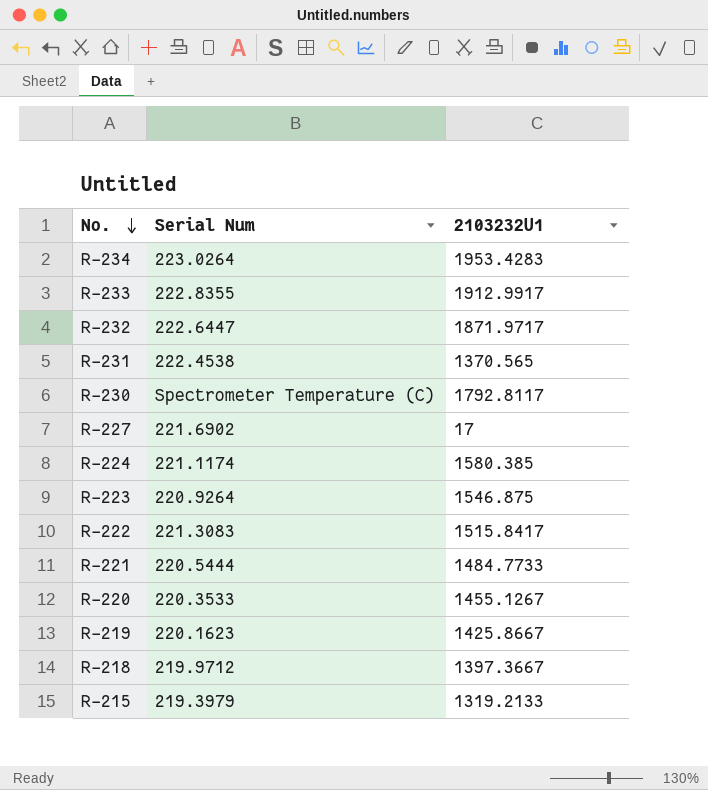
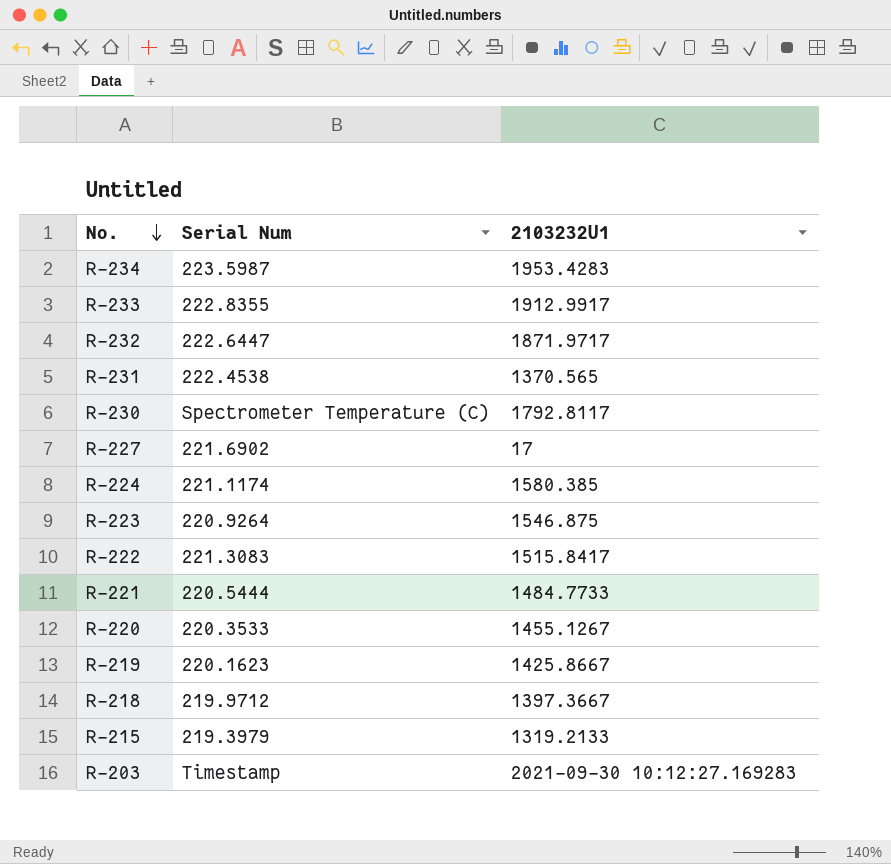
R-234 | Serial Num: 223.0264 -> 223.5987
row R-203: none -> Timestamp | 2021-09-30 10:12:27.169283

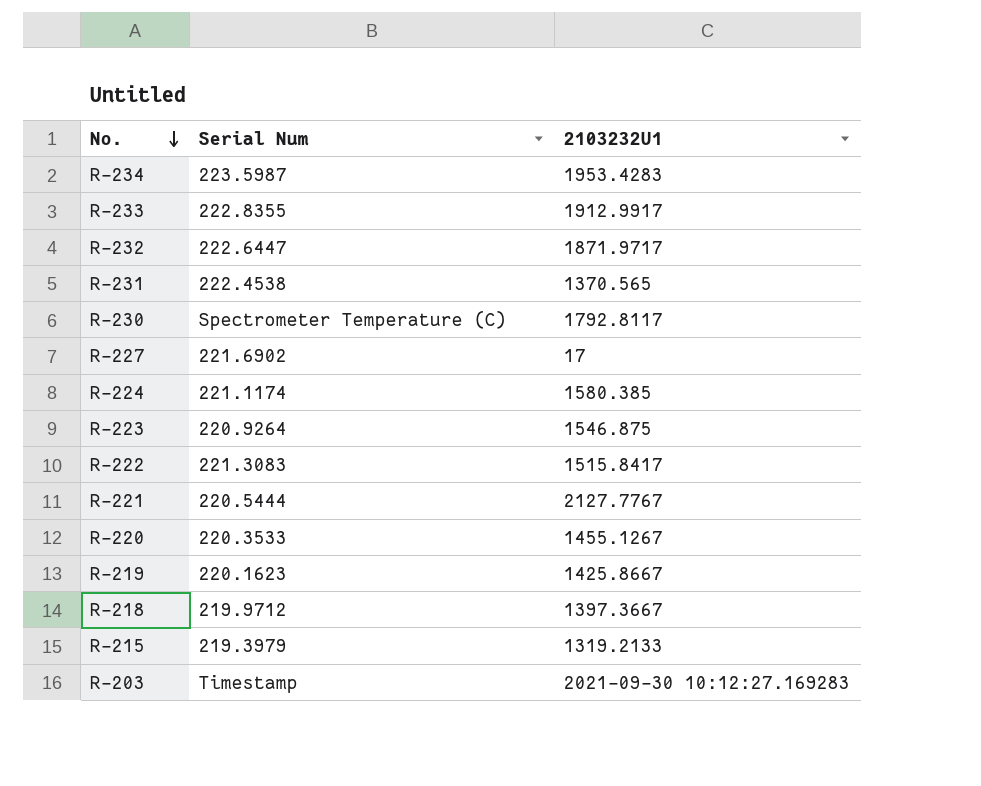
R-221 | 2103232U1: 1484.7733 -> 2127.7767

